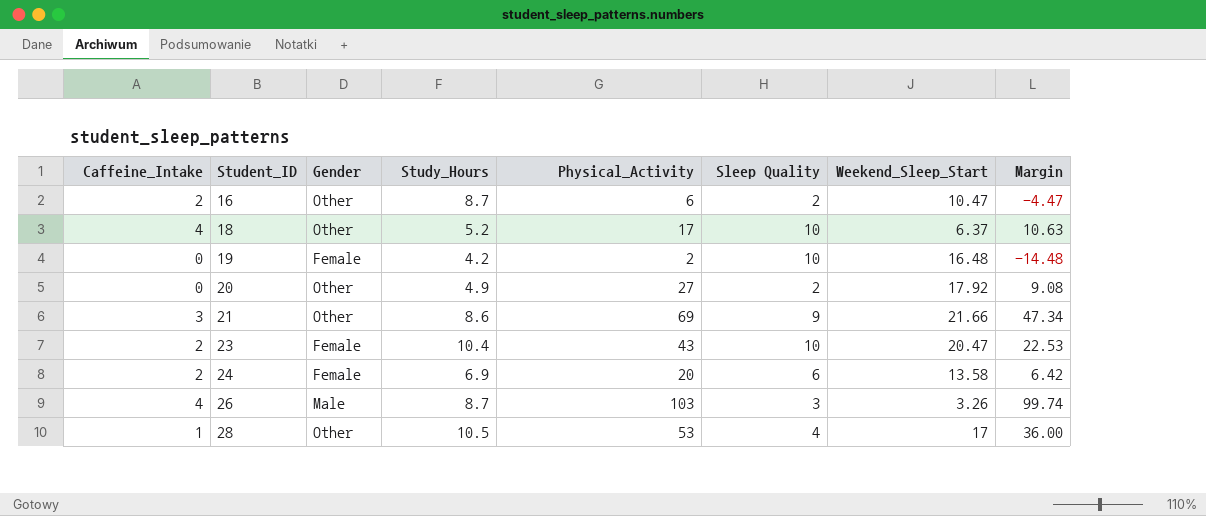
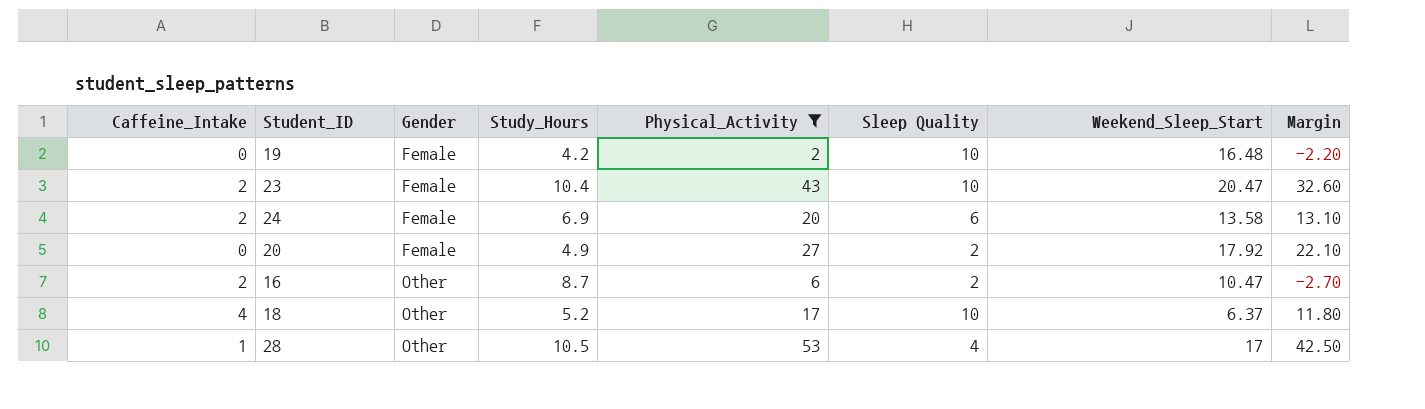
filter: none -> Physical_Activity <= 53
row order: Student_ID ascending -> Gender ascending
column Margin | formula: [Physical_Activity] - [Weekend_Sleep_Start] -> [Physical_Activity] - [Study_Hours]
20 | Gender: Other -> Female

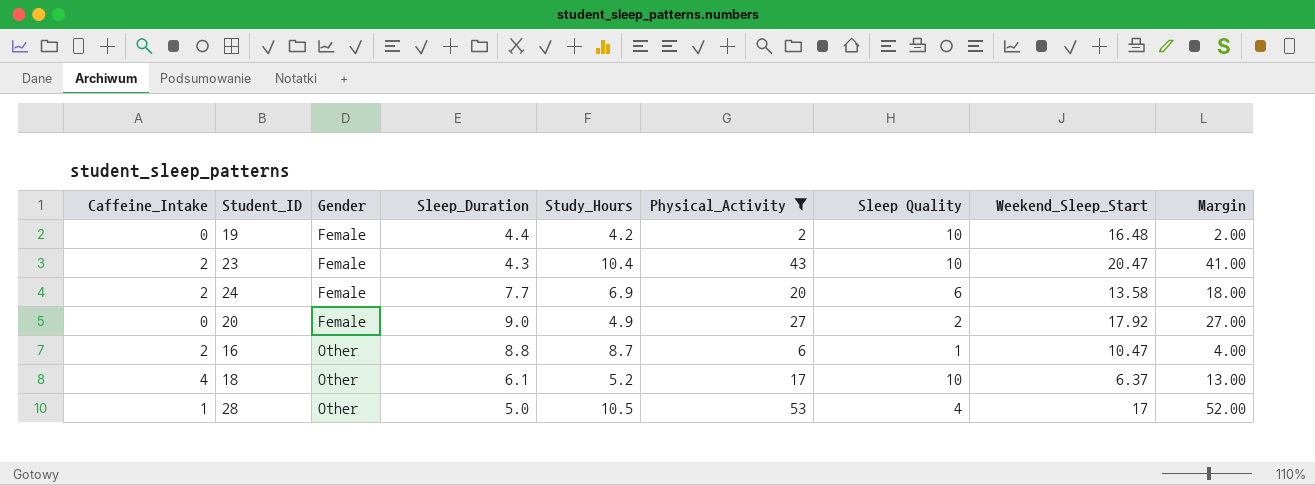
column Sleep_Duration | position: none -> 4
column Margin | formula: [Physical_Activity] - [Study_Hours] -> [Physical_Activity] - [Caffeine_Intake]
16 | Sleep Quality: 2 -> 1

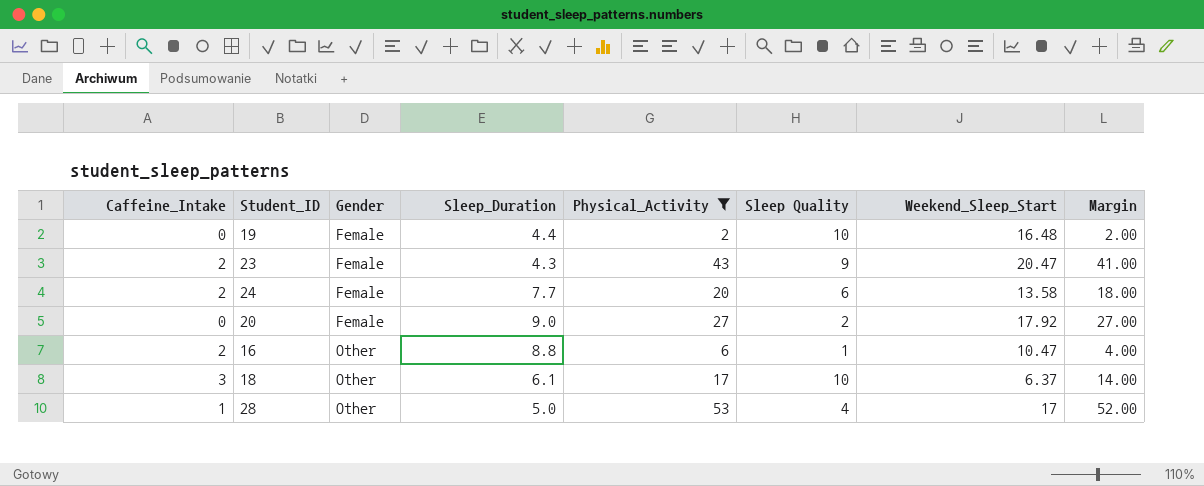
column Study_Hours | position: 5 -> none
23 | Sleep Quality: 10 -> 9
18 | Caffeine_Intake: 4 -> 3
18 | Margin: 13.00 -> 14.00

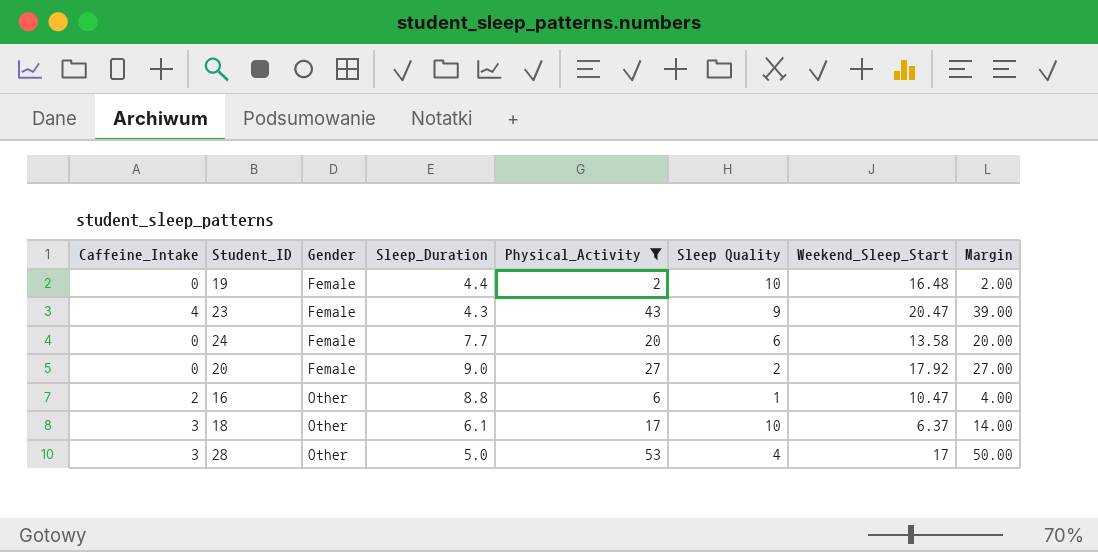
23 | Caffeine_Intake: 2 -> 4
23 | Margin: 41.00 -> 39.00
24 | Caffeine_Intake: 2 -> 0
24 | Margin: 18.00 -> 20.00
28 | Caffeine_Intake: 1 -> 3
28 | Margin: 52.00 -> 50.00

